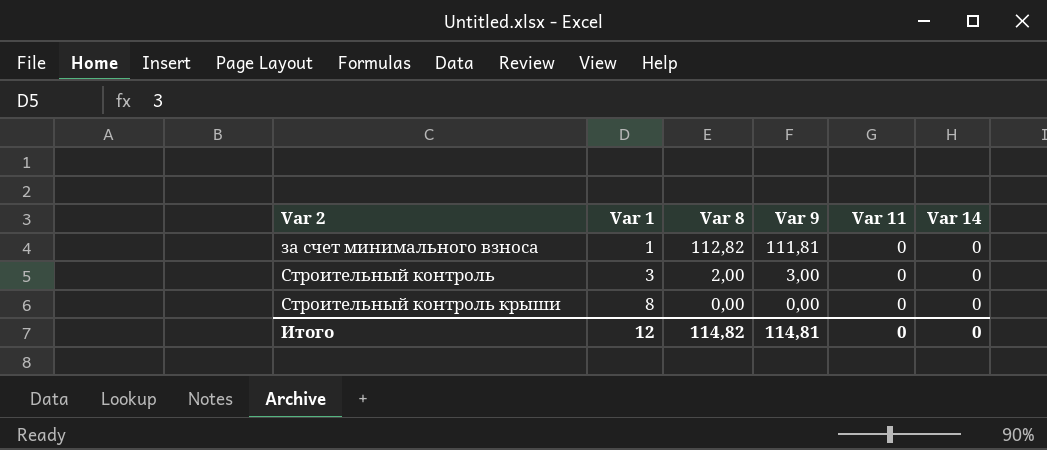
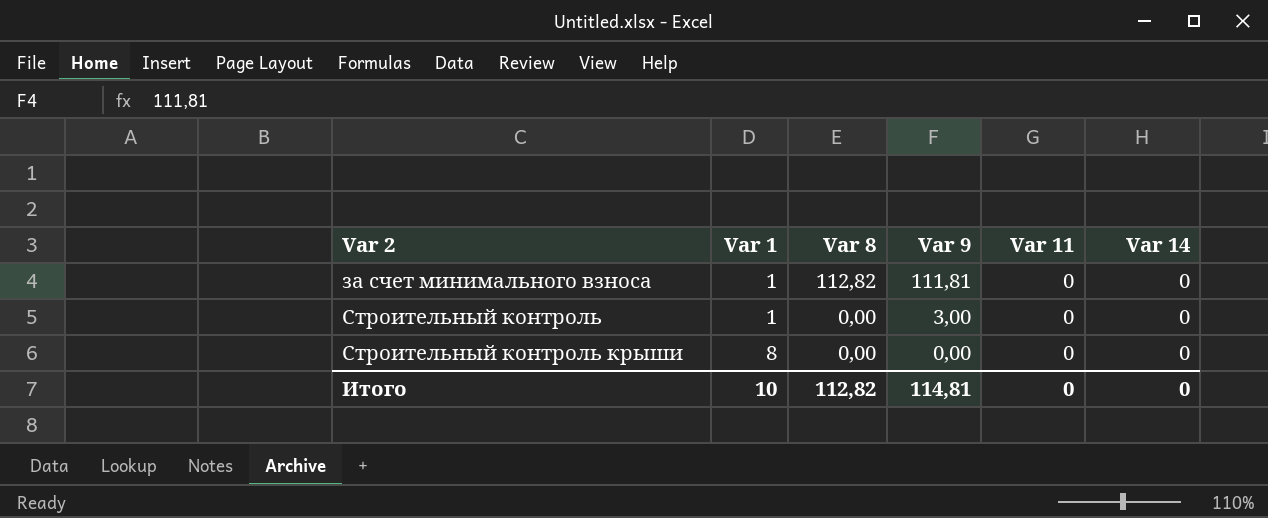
Строительный контроль | Var 1: 3 -> 1
Строительный контроль | Var 8: 2,00 -> 0,00
Итого | Var 1: 12 -> 10
Итого | Var 8: 114,82 -> 112,82

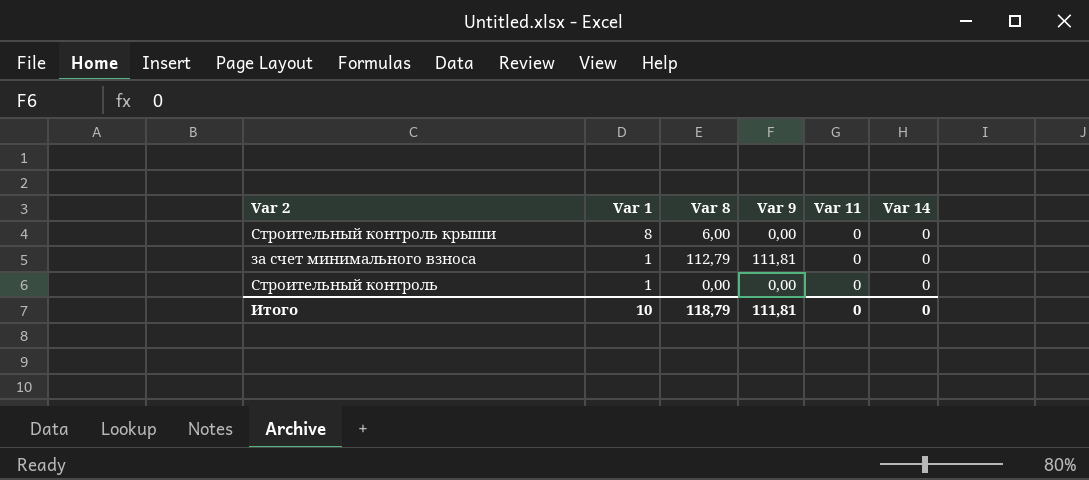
row order: Var 2 ascending -> Var 1 descending
Строительный контроль крыши | Var 8: 0,00 -> 6,00
за счет минимального взноса | Var 8: 112,82 -> 112,79
Строительный контроль | Var 9: 3,00 -> 0,00
Итого | Var 8: 112,82 -> 118,79
Итого | Var 9: 114,81 -> 111,81

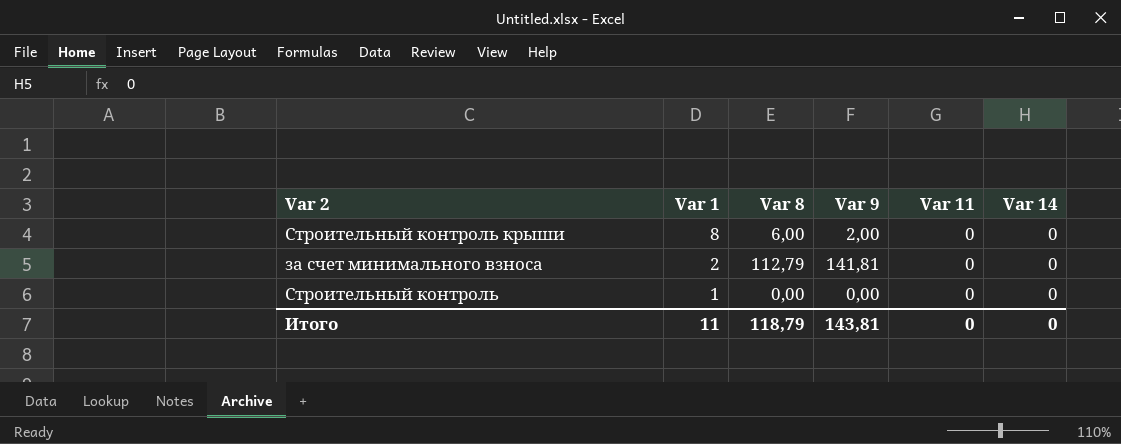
Строительный контроль крыши | Var 9: 0,00 -> 2,00
за счет минимального взноса | Var 1: 1 -> 2
за счет минимального взноса | Var 9: 111,81 -> 141,81
Итого | Var 1: 10 -> 11
Итого | Var 9: 111,81 -> 143,81

